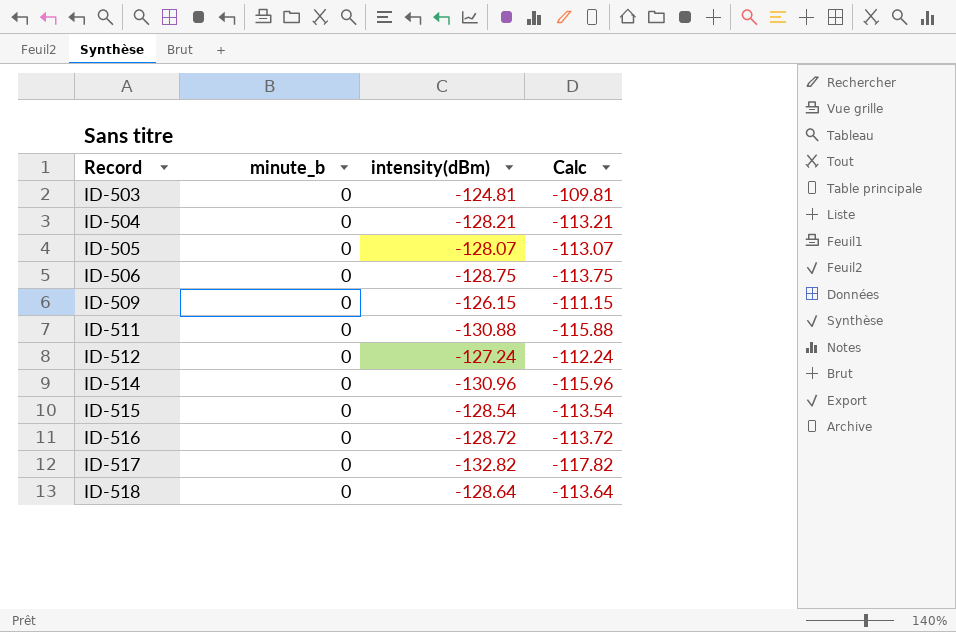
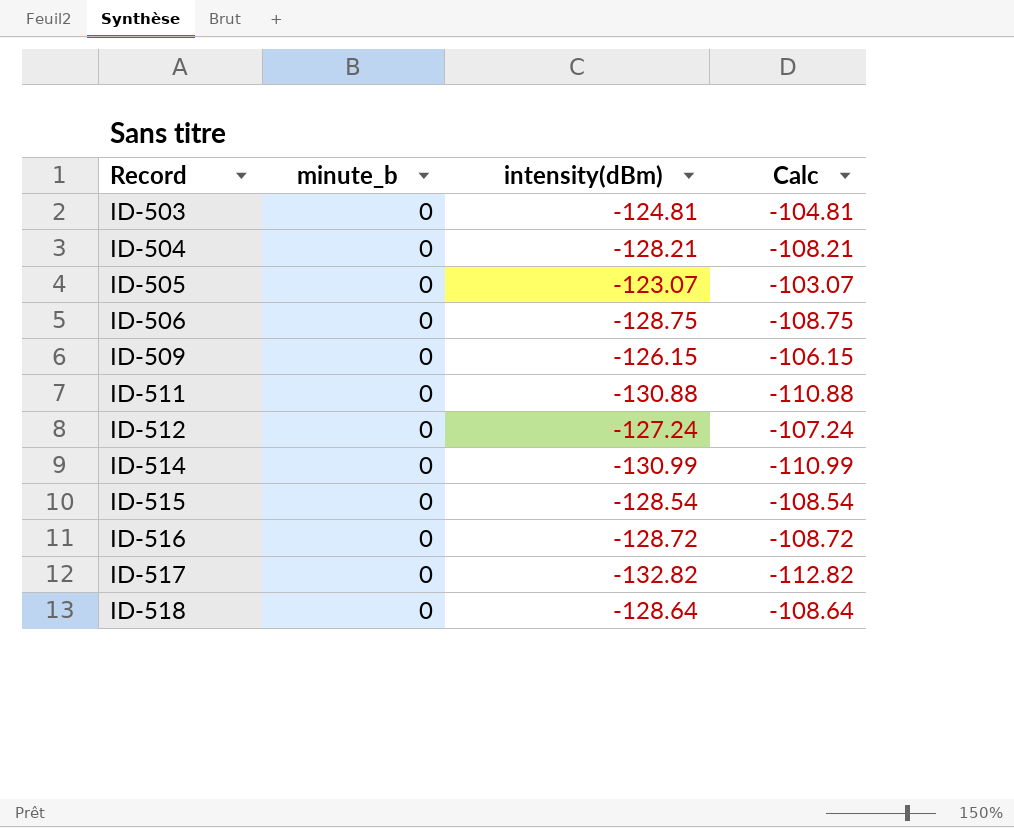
column Calc | formula: [intensity(dBm)] + 15 -> [intensity(dBm)] + 20
ID-505 | intensity(dBm): -128.07 -> -123.07
ID-514 | intensity(dBm): -130.96 -> -130.99

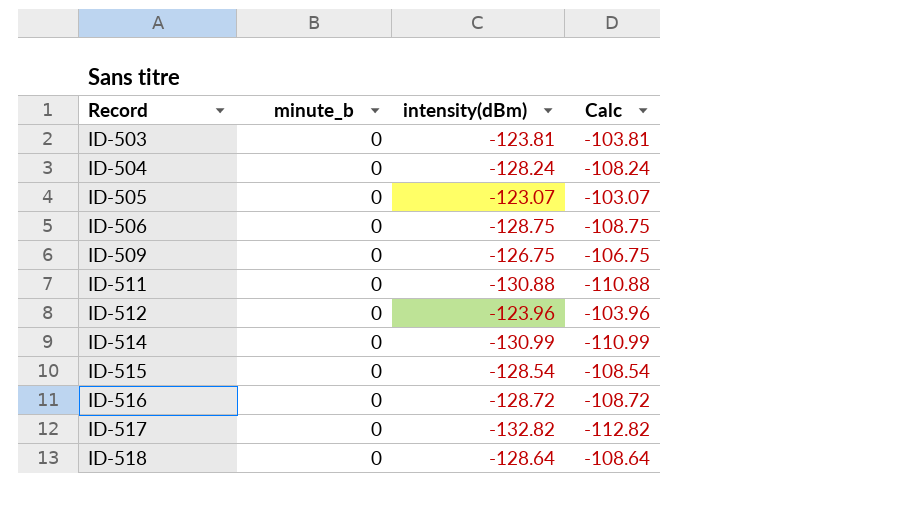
ID-503 | intensity(dBm): -124.81 -> -123.81
ID-503 | Calc: -104.81 -> -103.81
ID-504 | intensity(dBm): -128.21 -> -128.24
ID-504 | Calc: -108.21 -> -108.24
ID-509 | intensity(dBm): -126.15 -> -126.75
ID-509 | Calc: -106.15 -> -106.75
ID-512 | intensity(dBm): -127.24 -> -123.96
ID-512 | Calc: -107.24 -> -103.96

